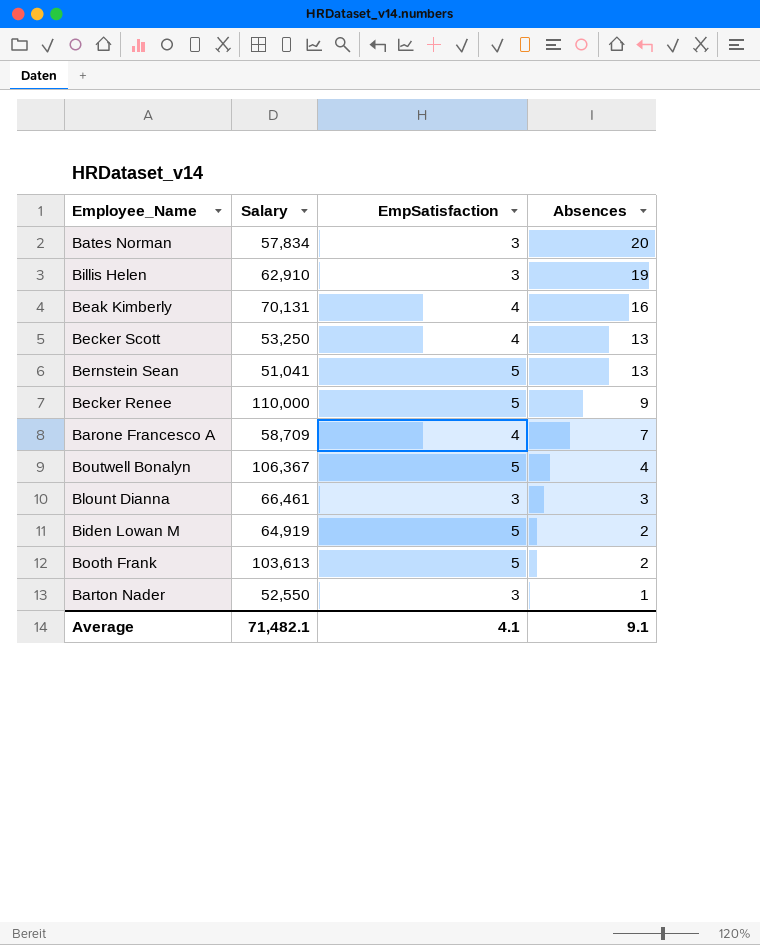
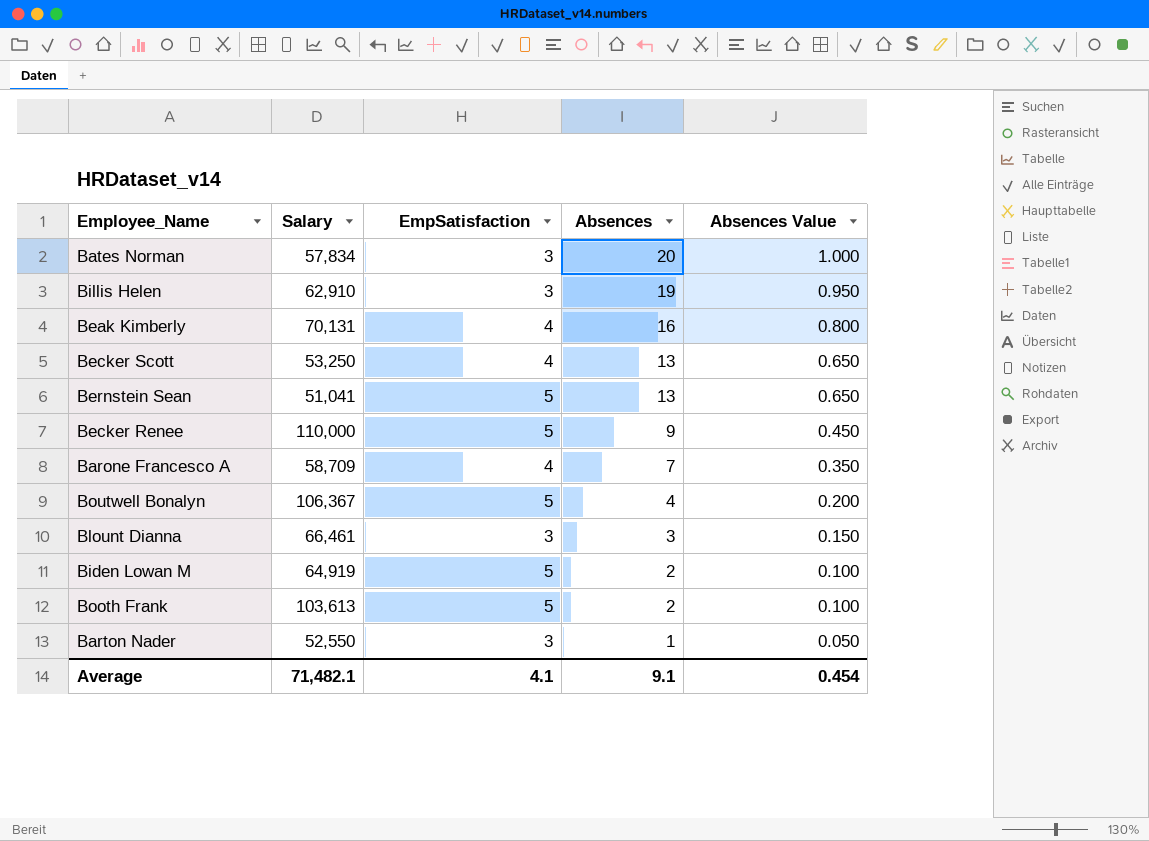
column Absences Value | formula: none -> [Absences] * 0.05

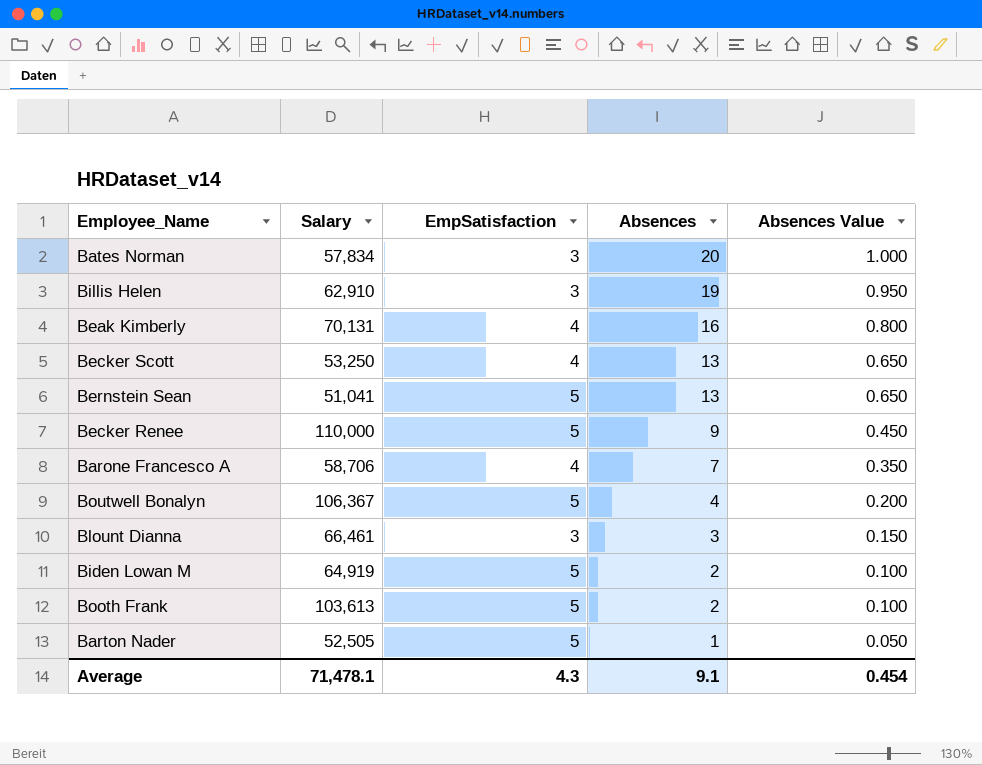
Barone Francesco A | Salary: 58,709 -> 58,706
Barton Nader | Salary: 52,550 -> 52,505
Barton Nader | EmpSatisfaction: 3 -> 5
Average | Salary: 71,482.1 -> 71,478.1
Average | EmpSatisfaction: 4.1 -> 4.3

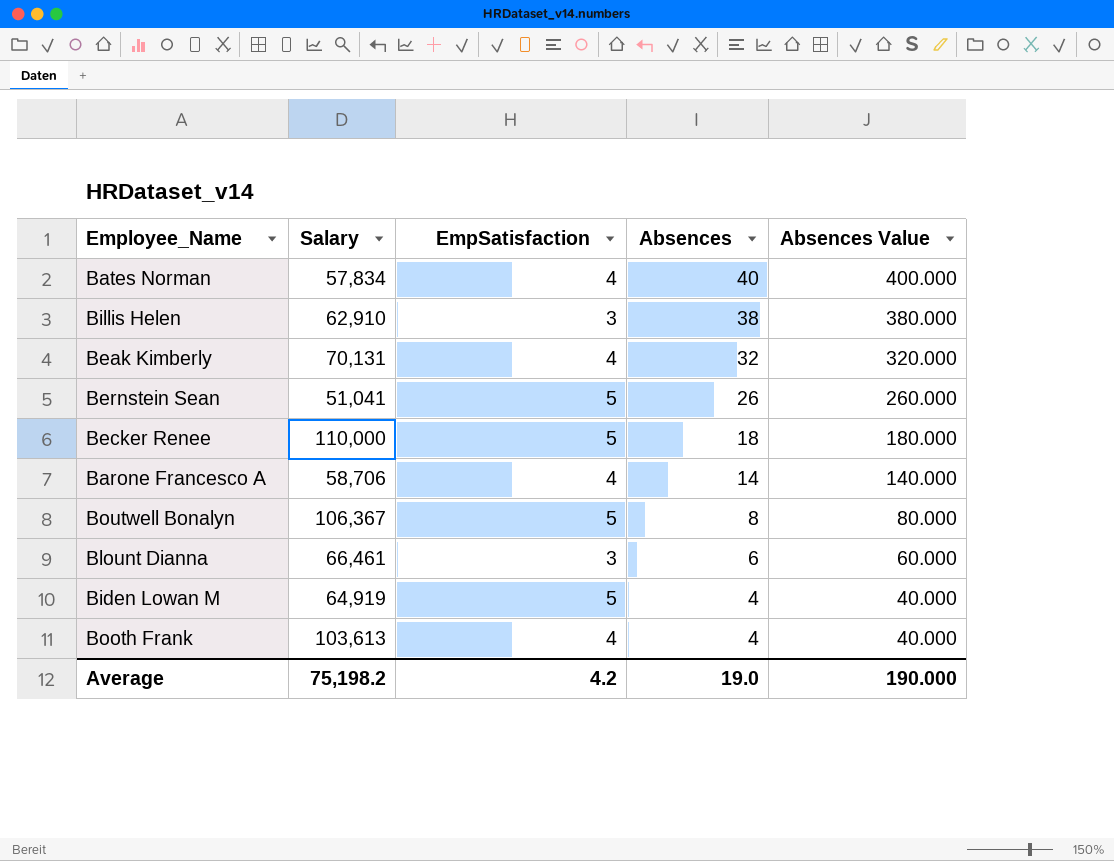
column Absences Value | formula: [Absences] * 0.05 -> [Absences] * 10
row Becker Scott: 53,250 | 4 | 13 | 0.650 -> none
row Barton Nader: 52,505 | 5 | 1 | 0.050 -> none
Bates Norman | EmpSatisfaction: 3 -> 4
Bates Norman | Absences: 20 -> 40
Billis Helen | Absences: 19 -> 38
Beak Kimberly | Absences: 16 -> 32
Bernstein Sean | Absences: 13 -> 26
Becker Renee | Absences: 9 -> 18
Barone Francesco A | Absences: 7 -> 14
Boutwell Bonalyn | Absences: 4 -> 8
Blount Dianna | Absences: 3 -> 6
Biden Lowan M | Absences: 2 -> 4
Booth Frank | EmpSatisfaction: 5 -> 4
Booth Frank | Absences: 2 -> 4
Average | Salary: 71,478.1 -> 75,198.2
Average | EmpSatisfaction: 4.3 -> 4.2
Average | Absences: 9.1 -> 19.0
Average | Absences Value: 0.454 -> 190.000

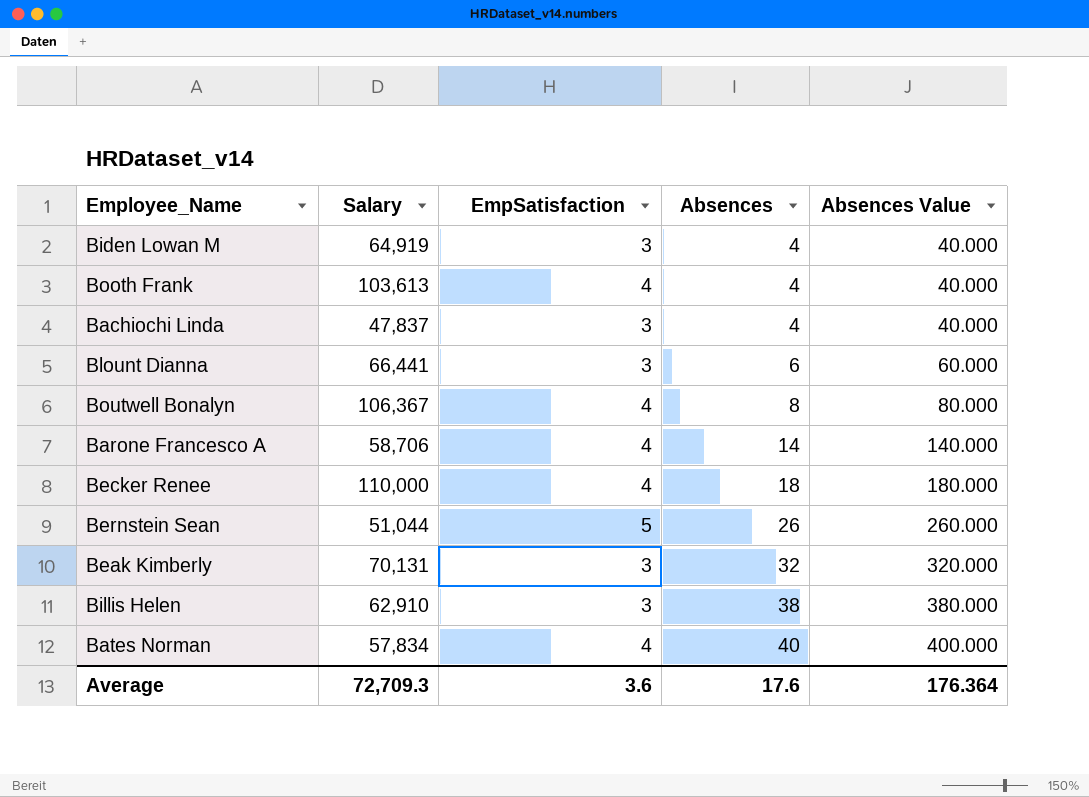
row order: Absences descending -> Absences ascending
Biden Lowan M | EmpSatisfaction: 5 -> 3
row Bachiochi Linda: none -> 47,837 | 3 | 4 | 40.000
Blount Dianna | Salary: 66,461 -> 66,441
Boutwell Bonalyn | EmpSatisfaction: 5 -> 4
Becker Renee | EmpSatisfaction: 5 -> 4
Bernstein Sean | Salary: 51,041 -> 51,044
Beak Kimberly | EmpSatisfaction: 4 -> 3
Average | Salary: 75,198.2 -> 72,709.3
Average | EmpSatisfaction: 4.2 -> 3.6
Average | Absences: 19.0 -> 17.6
Average | Absences Value: 190.000 -> 176.364

